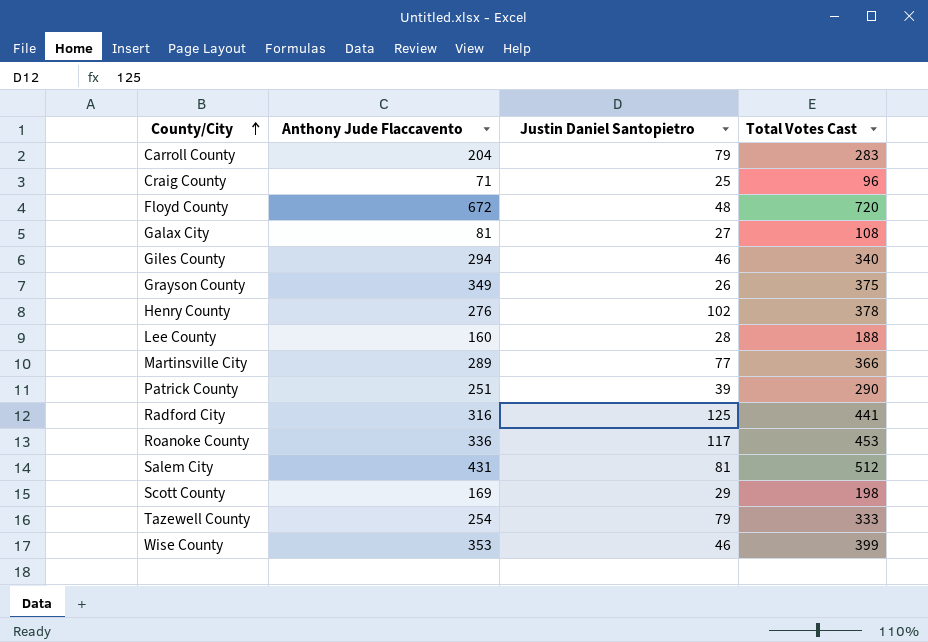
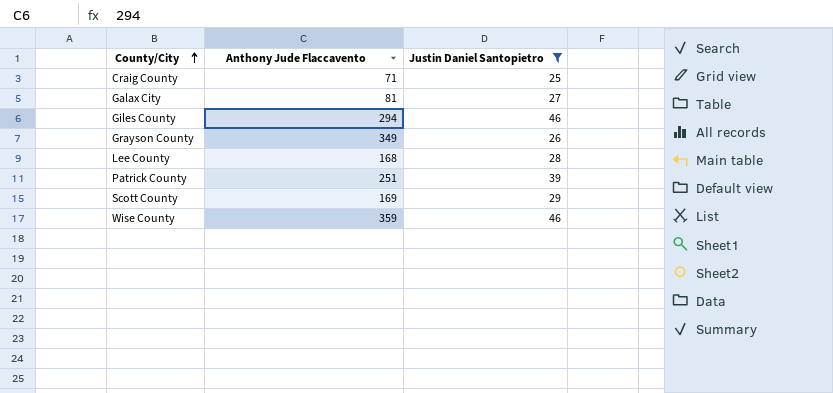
filter: none -> Justin Daniel Santopietro <= 46
column Total Votes Cast | formula: [Anthony Jude Flaccavento] + [Justin Daniel Santopietro] -> none
Lee County | Anthony Jude Flaccavento: 160 -> 168
Wise County | Anthony Jude Flaccavento: 353 -> 359

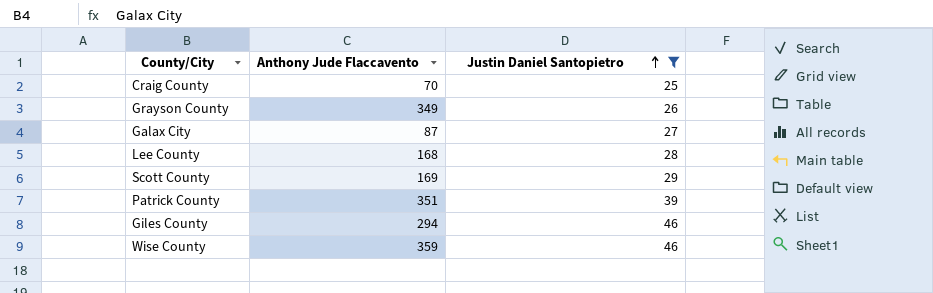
row order: County/City ascending -> Justin Daniel Santopietro ascending
Craig County | Anthony Jude Flaccavento: 71 -> 70
Galax City | Anthony Jude Flaccavento: 81 -> 87
Patrick County | Anthony Jude Flaccavento: 251 -> 351

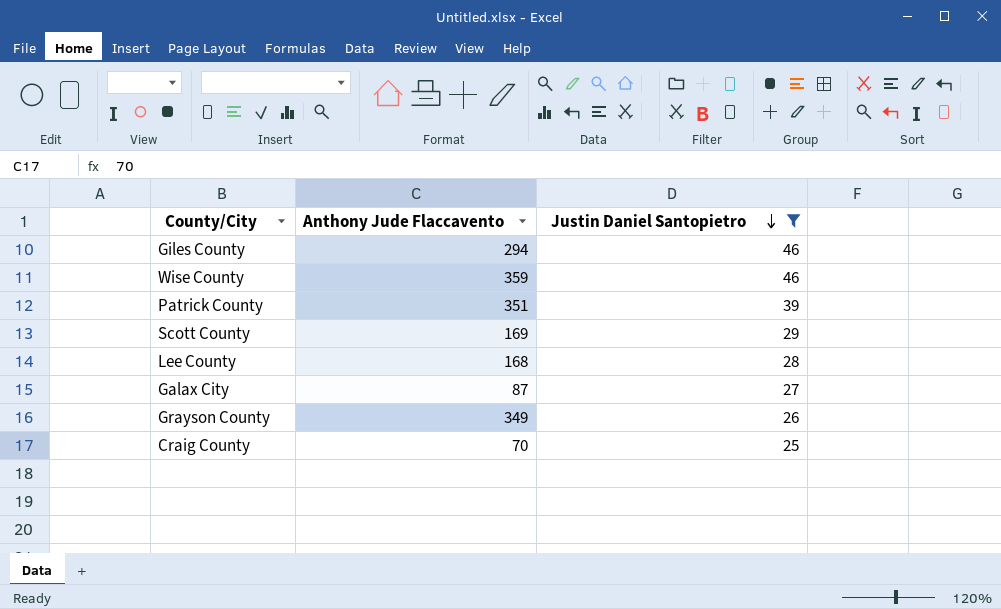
row order: Justin Daniel Santopietro ascending -> Justin Daniel Santopietro descending

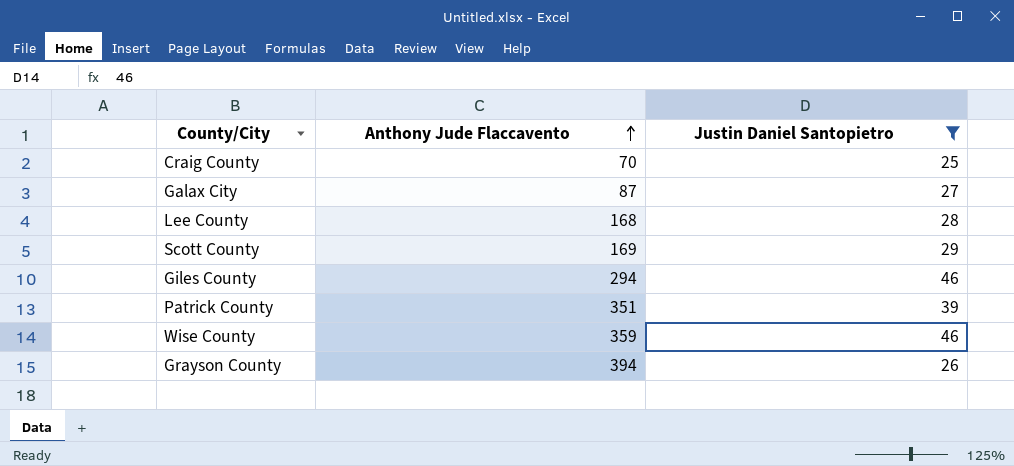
row order: Justin Daniel Santopietro descending -> Anthony Jude Flaccavento ascending
Grayson County | Anthony Jude Flaccavento: 349 -> 394

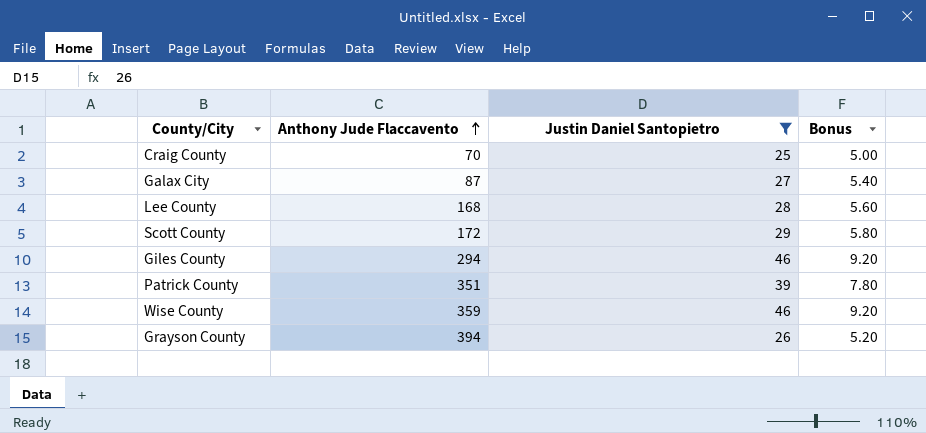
column Bonus | formula: none -> [Justin Daniel Santopietro] * 0.2
Scott County | Anthony Jude Flaccavento: 169 -> 172

